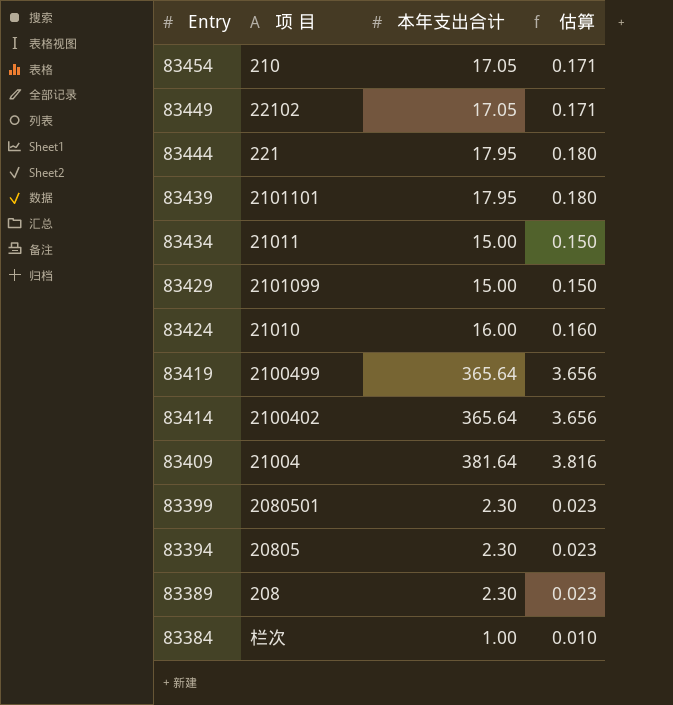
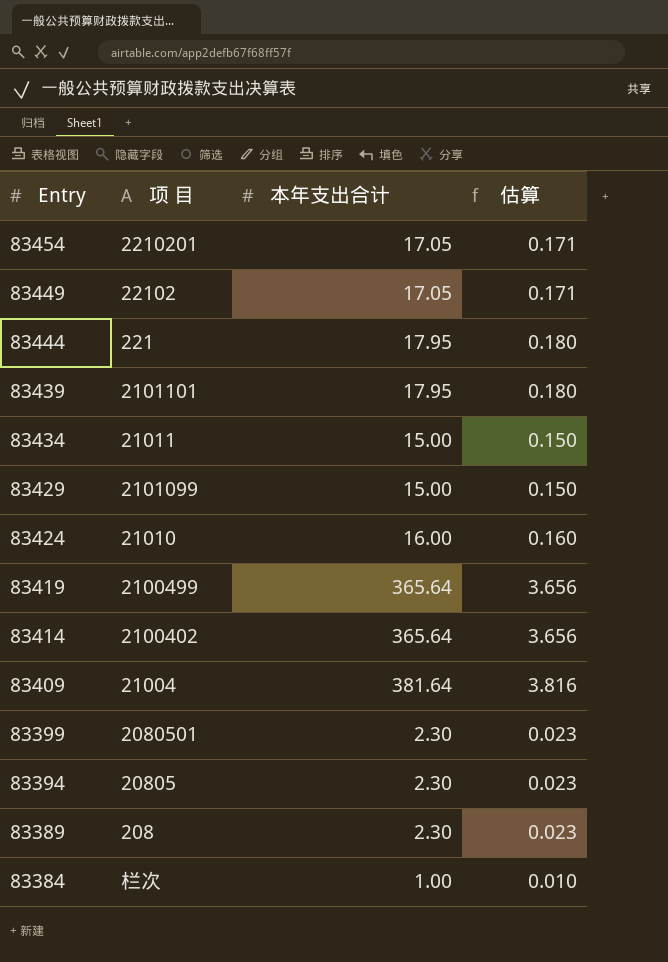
83454 | 项 目: 210 -> 2210201

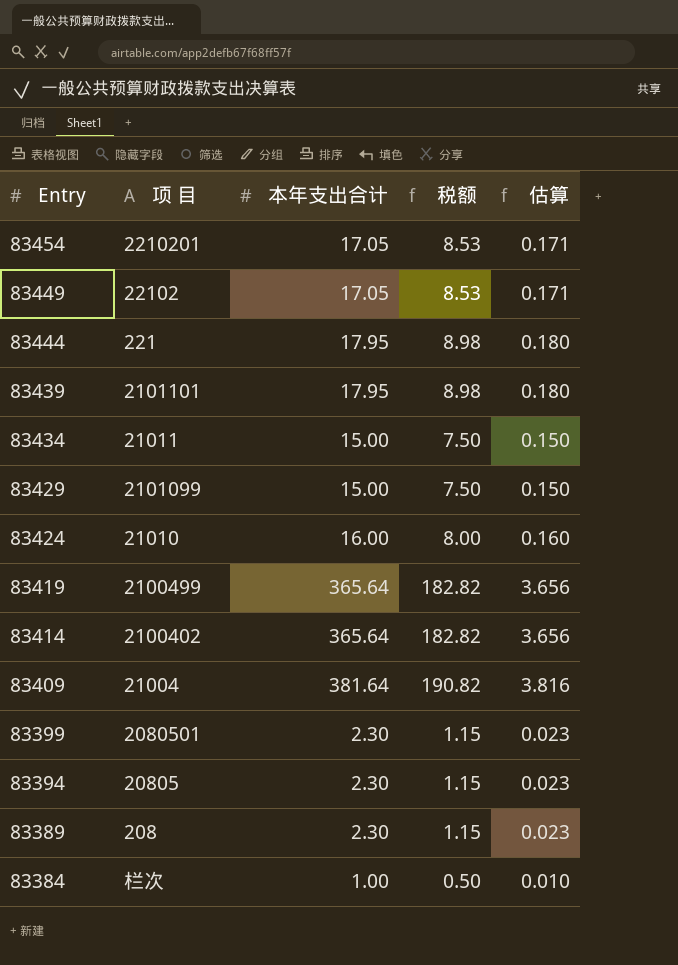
column 税额 | formula: none -> [本年支出合计] * 0.5

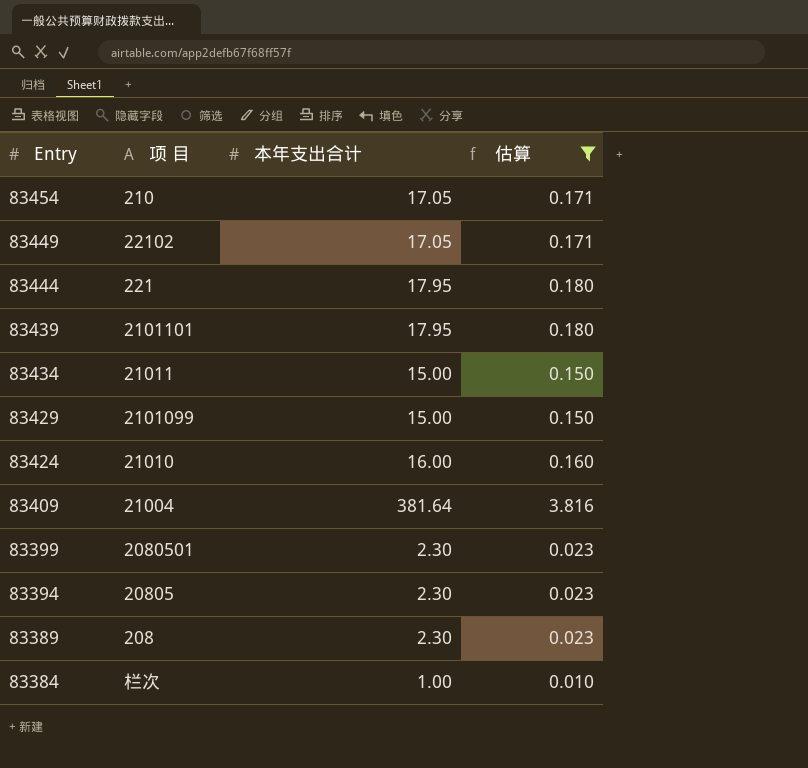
filter: none -> 估算 != 3.656
column 税额 | formula: [本年支出合计] * 0.5 -> none
83454 | 项 目: 2210201 -> 210

